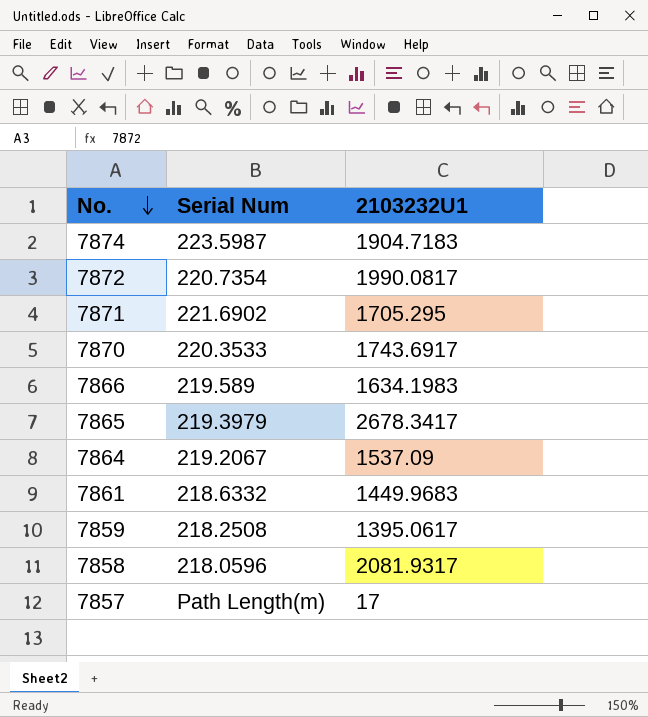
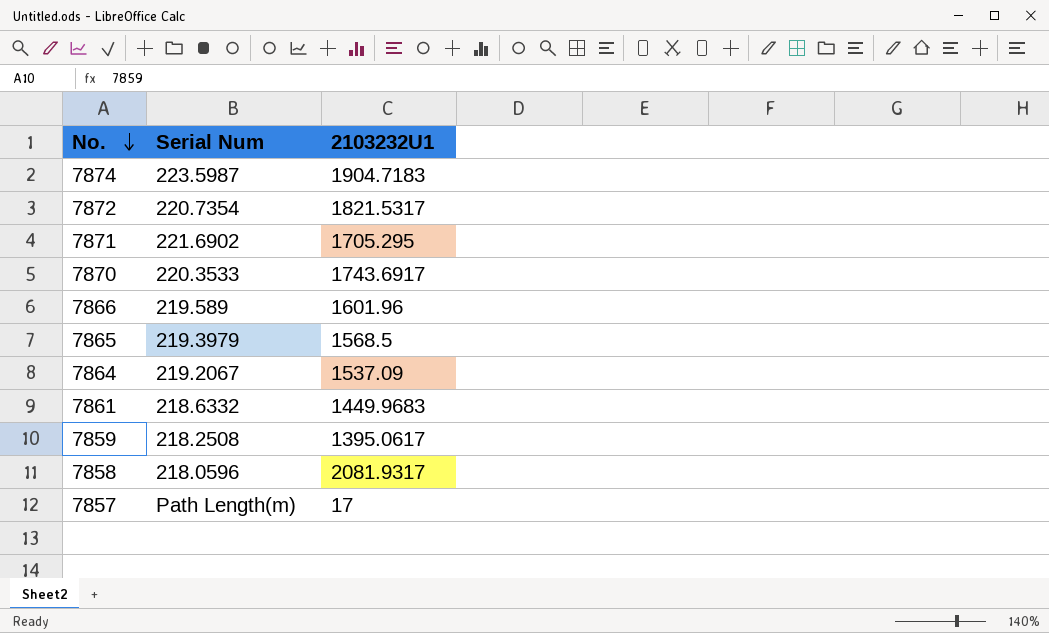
7872 | 2103232U1: 1990.0817 -> 1821.5317
7866 | 2103232U1: 1634.1983 -> 1601.96
7865 | 2103232U1: 2678.3417 -> 1568.5

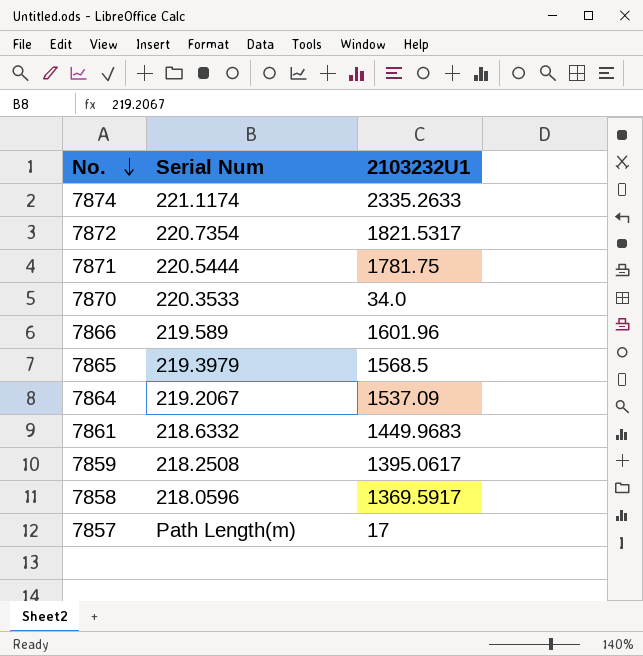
7874 | Serial Num: 223.5987 -> 221.1174
7874 | 2103232U1: 1904.7183 -> 2335.2633
7871 | Serial Num: 221.6902 -> 220.5444
7871 | 2103232U1: 1705.295 -> 1781.75
7870 | 2103232U1: 1743.6917 -> 34.0
7858 | 2103232U1: 2081.9317 -> 1369.5917

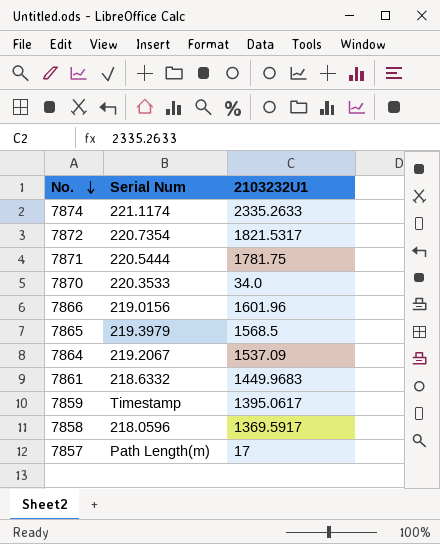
7866 | Serial Num: 219.589 -> 219.0156
7859 | Serial Num: 218.2508 -> Timestamp

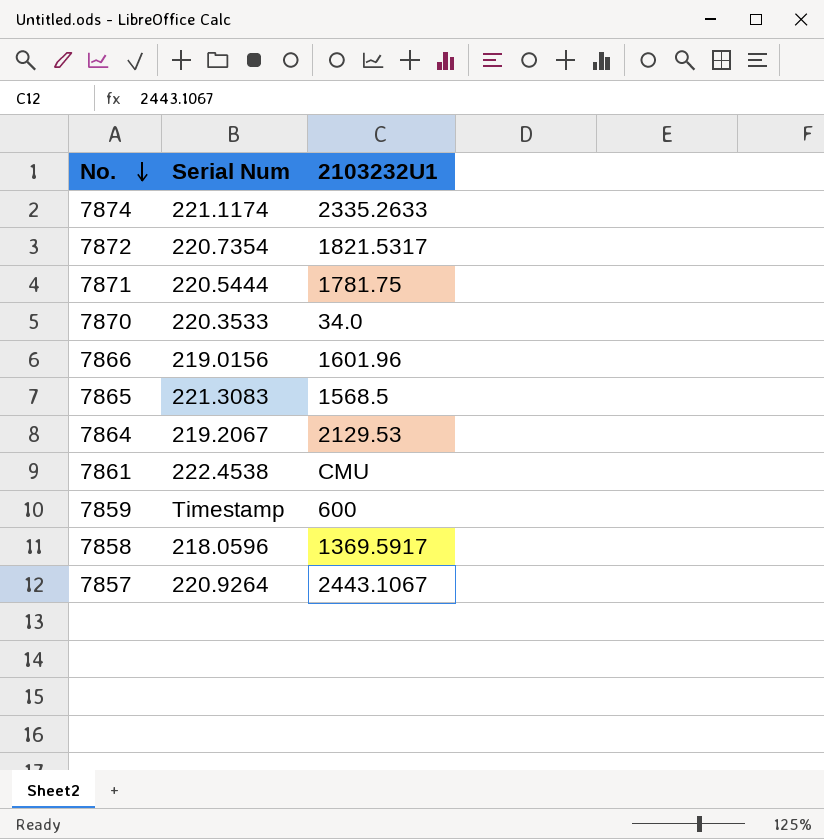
7865 | Serial Num: 219.3979 -> 221.3083
7864 | 2103232U1: 1537.09 -> 2129.53
7861 | Serial Num: 218.6332 -> 222.4538
7861 | 2103232U1: 1449.9683 -> CMU
7859 | 2103232U1: 1395.0617 -> 600
7857 | Serial Num: Path Length(m) -> 220.9264
7857 | 2103232U1: 17 -> 2443.1067

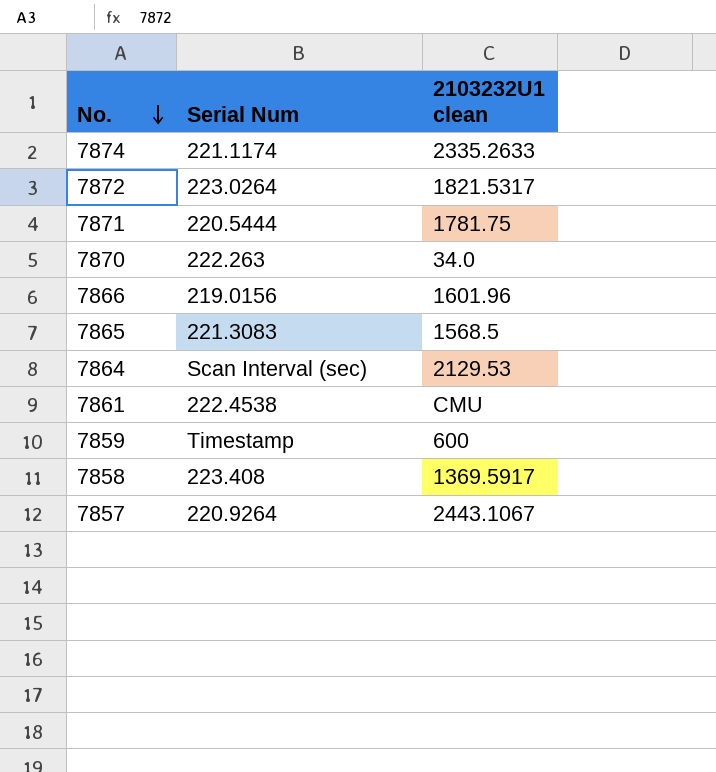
column name: 2103232U1 -> 2103232U1 clean
7872 | Serial Num: 220.7354 -> 223.0264
7870 | Serial Num: 220.3533 -> 222.263
7864 | Serial Num: 219.2067 -> Scan Interval (sec)
7858 | Serial Num: 218.0596 -> 223.408

